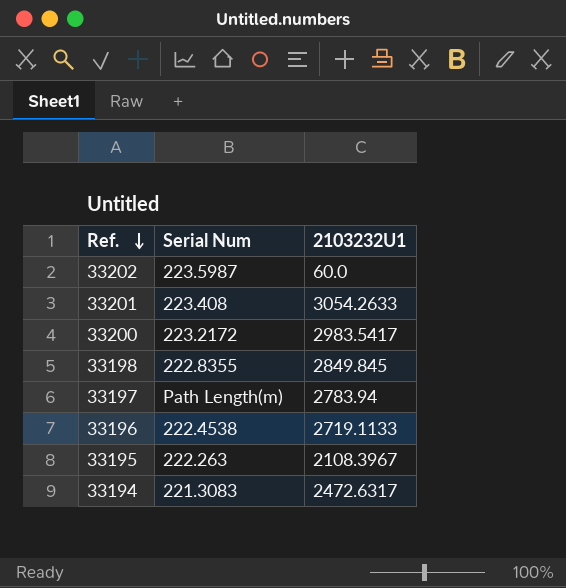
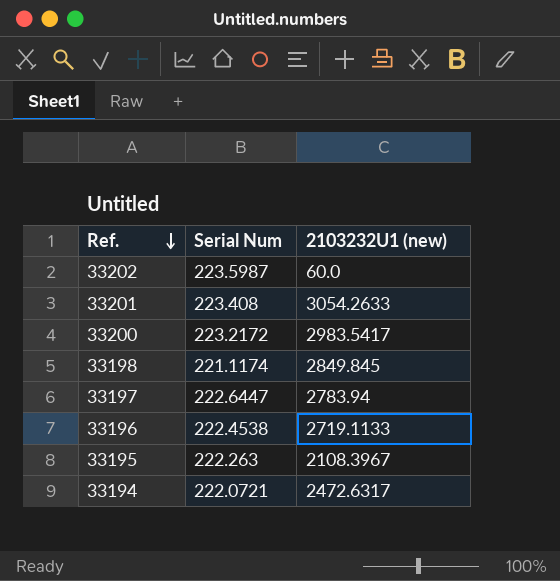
column name: 2103232U1 -> 2103232U1 (new)
33198 | Serial Num: 222.8355 -> 221.1174
33197 | Serial Num: Path Length(m) -> 222.6447
33194 | Serial Num: 221.3083 -> 222.0721

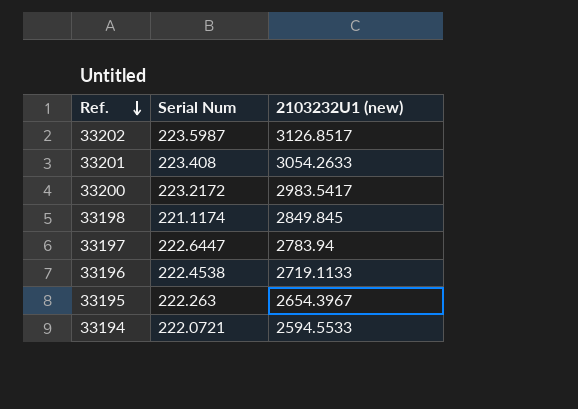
33202 | 2103232U1 (new): 60.0 -> 3126.8517
33195 | 2103232U1 (new): 2108.3967 -> 2654.3967
33194 | 2103232U1 (new): 2472.6317 -> 2594.5533

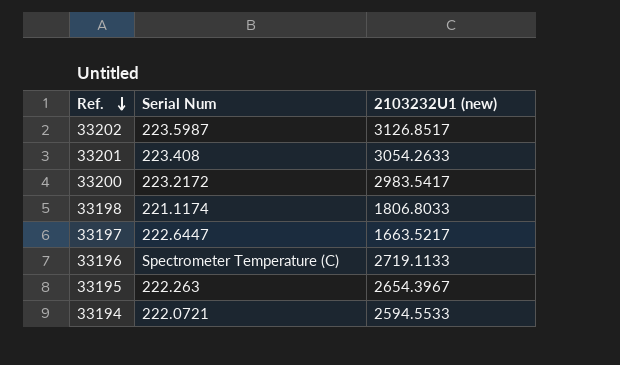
33198 | 2103232U1 (new): 2849.845 -> 1806.8033
33197 | 2103232U1 (new): 2783.94 -> 1663.5217
33196 | Serial Num: 222.4538 -> Spectrometer Temperature (C)

